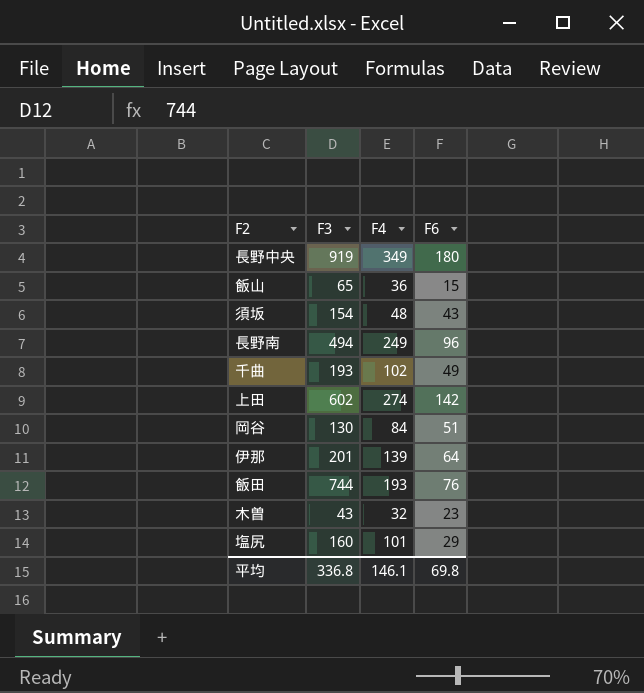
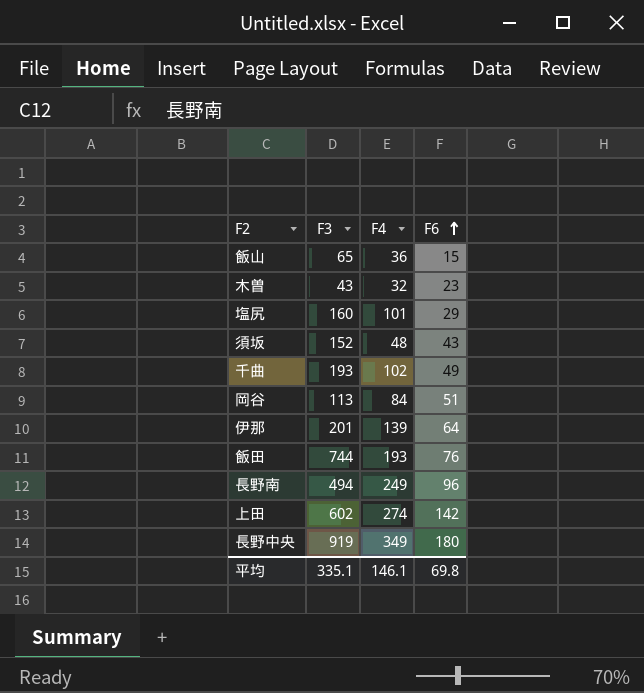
row order: none -> F6 ascending
須坂 | F3: 154 -> 152
岡谷 | F3: 130 -> 113
平均 | F3: 336.8 -> 335.1

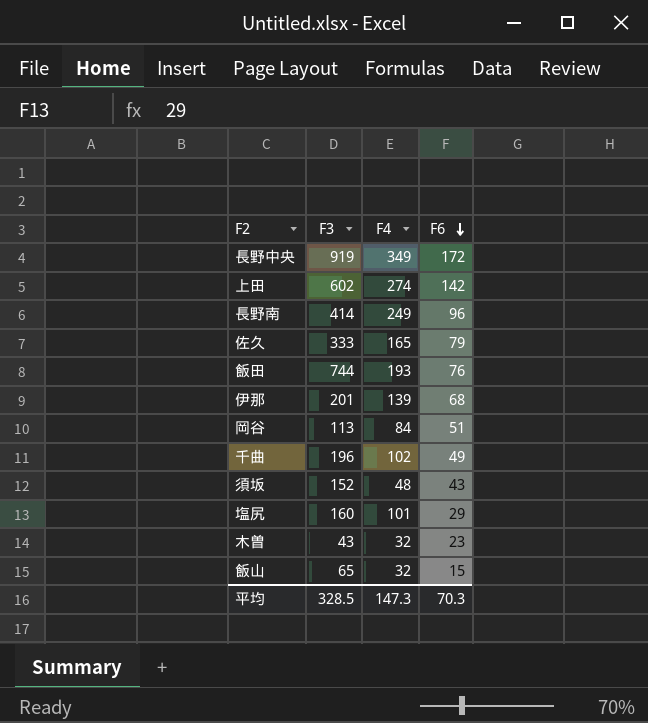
row order: F6 ascending -> F6 descending
長野中央 | F6: 180 -> 172
長野南 | F3: 494 -> 414
row 佐久: none -> 333 | 165 | 79
伊那 | F6: 64 -> 68
千曲 | F3: 193 -> 196
飯山 | F4: 36 -> 32
平均 | F3: 335.1 -> 328.5
平均 | F4: 146.1 -> 147.3
平均 | F6: 69.8 -> 70.3

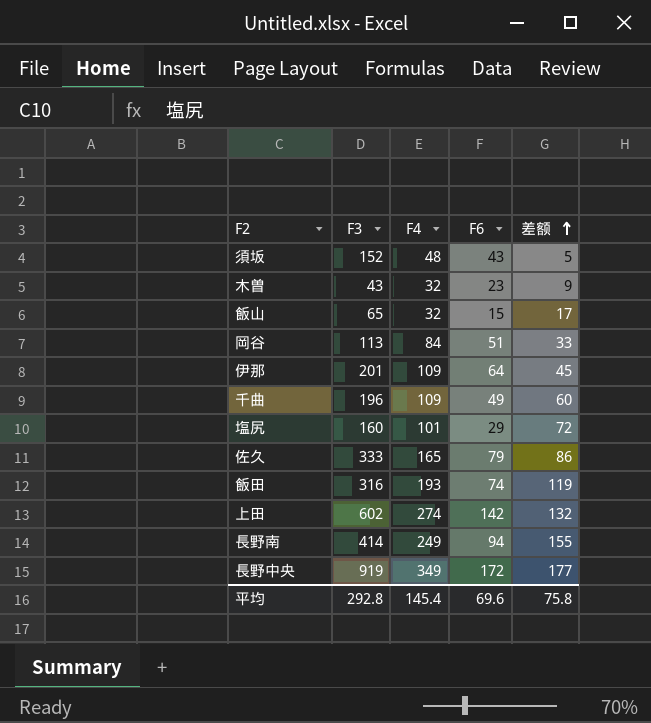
row order: F6 descending -> 差额 ascending
column 差额 | formula: none -> [F4] - [F6]
伊那 | F4: 139 -> 109
伊那 | F6: 68 -> 64
千曲 | F4: 102 -> 109
飯田 | F3: 744 -> 316
飯田 | F6: 76 -> 74
長野南 | F6: 96 -> 94
平均 | F3: 328.5 -> 292.8
平均 | F4: 147.3 -> 145.4
平均 | F6: 70.3 -> 69.6

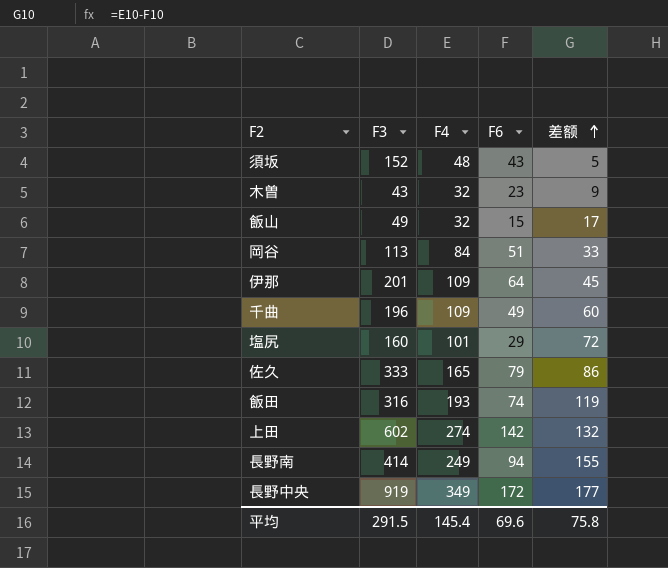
飯山 | F3: 65 -> 49
平均 | F3: 292.8 -> 291.5

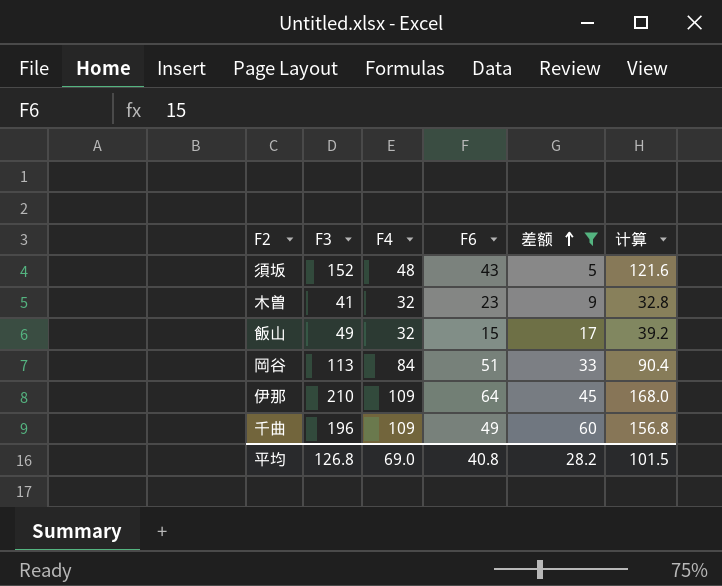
filter: none -> 差额 <= 60
column 计算 | formula: none -> [F3] * 0.8
木曽 | F3: 43 -> 41
伊那 | F3: 201 -> 210
平均 | F3: 291.5 -> 126.8
平均 | F4: 145.4 -> 69.0
平均 | F6: 69.6 -> 40.8
平均 | 差额: 75.8 -> 28.2

